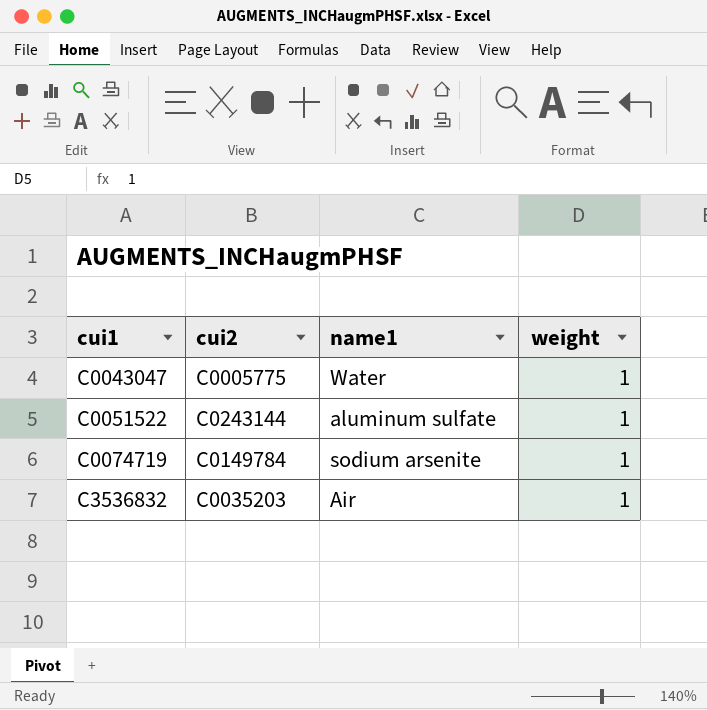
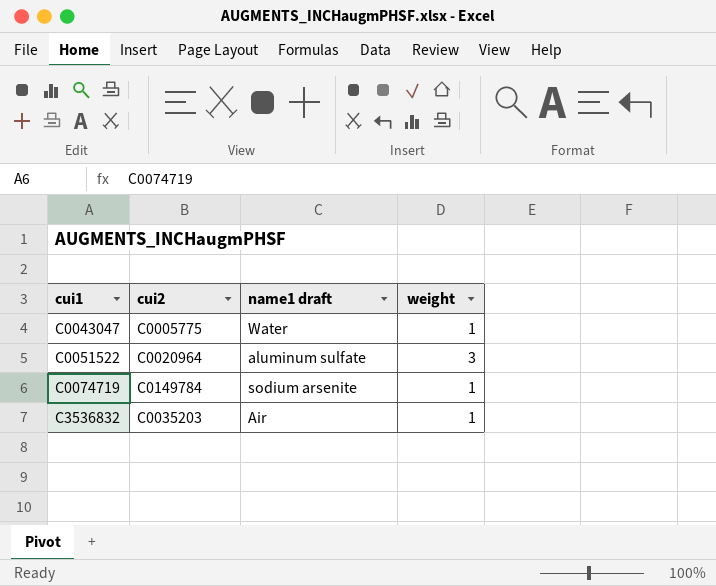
column name: name1 -> name1 draft
C0051522 | cui2: C0243144 -> C0020964
C0051522 | weight: 1 -> 3

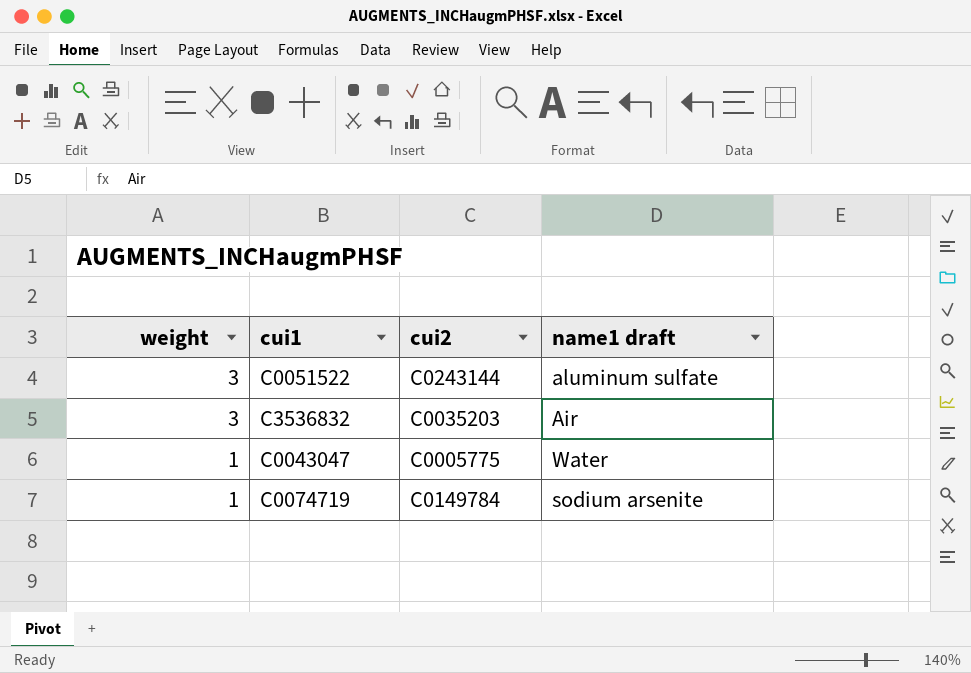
row order: cui1 ascending -> weight descending
column weight | position: 4 -> 1
C0051522 | cui2: C0020964 -> C0243144
C3536832 | weight: 1 -> 3

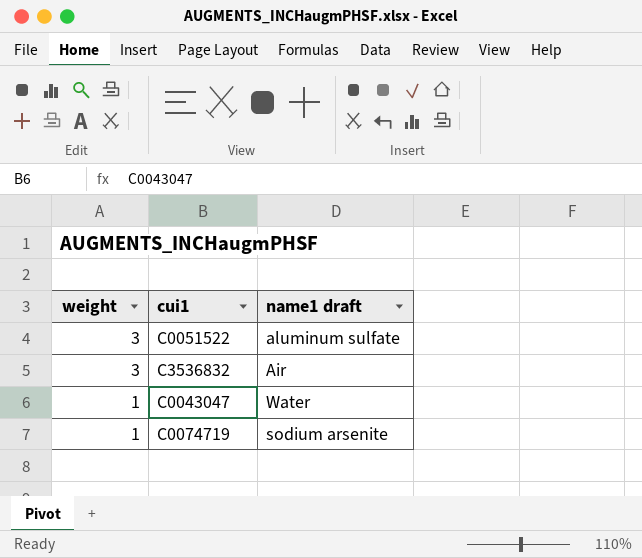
column cui2 | position: 3 -> none

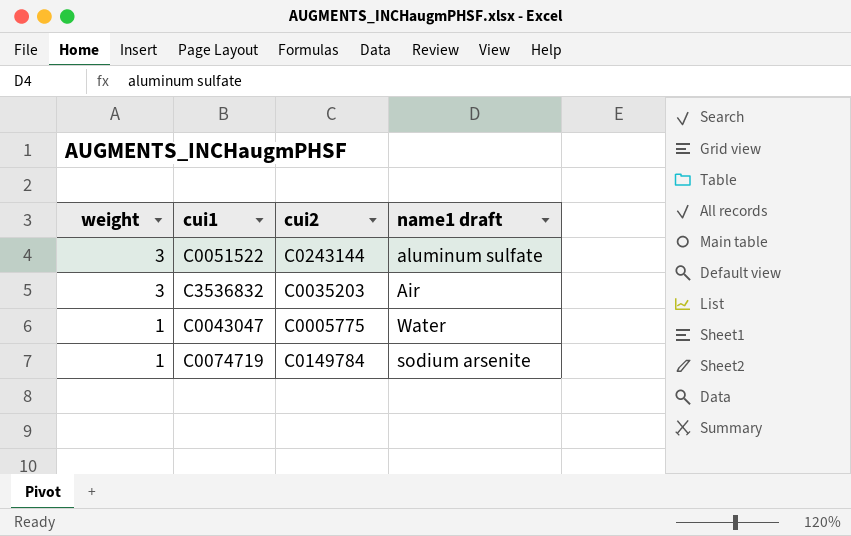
column cui2 | position: none -> 3

